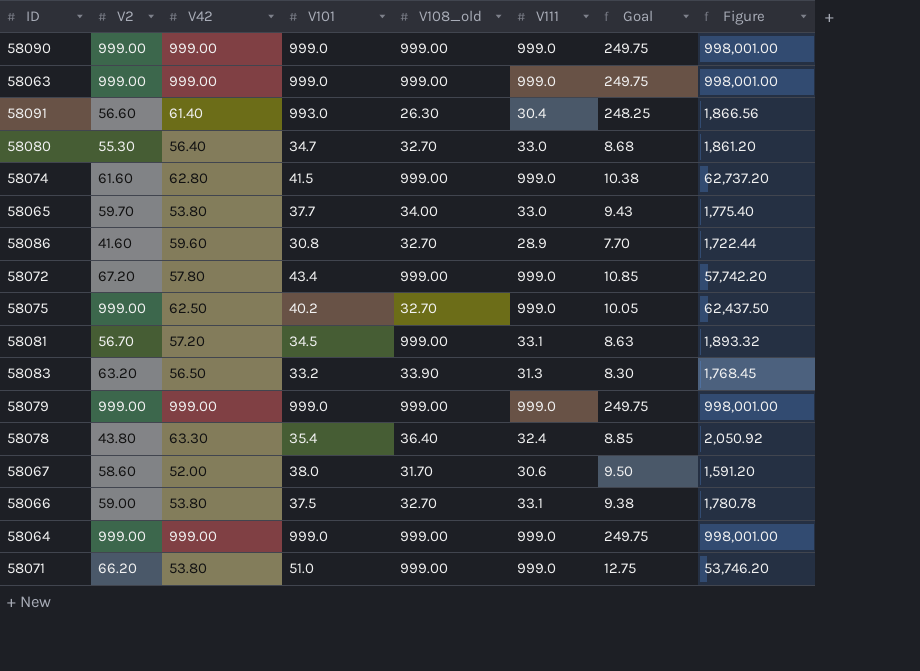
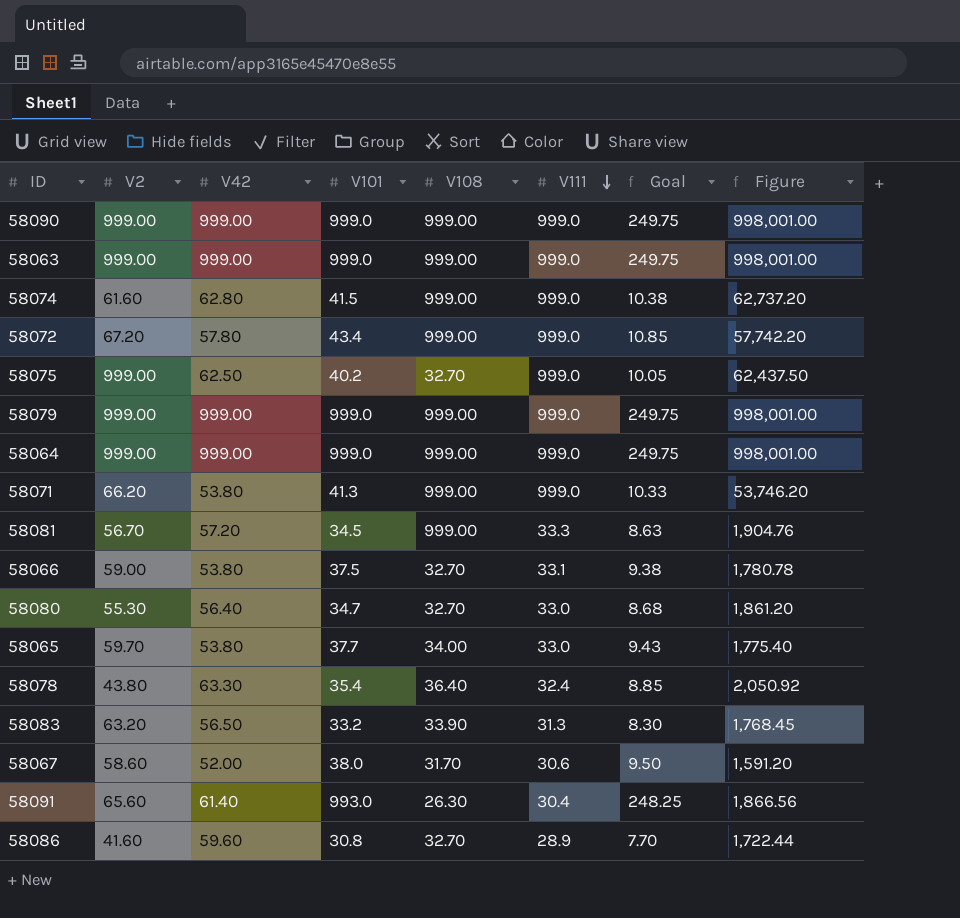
row order: none -> V111 descending
column name: V108_old -> V108
58071 | V101: 51.0 -> 41.3
58071 | Goal: 12.75 -> 10.33
58081 | V111: 33.1 -> 33.3
58081 | Figure: 1,893.32 -> 1,904.76
58091 | V2: 56.60 -> 65.60

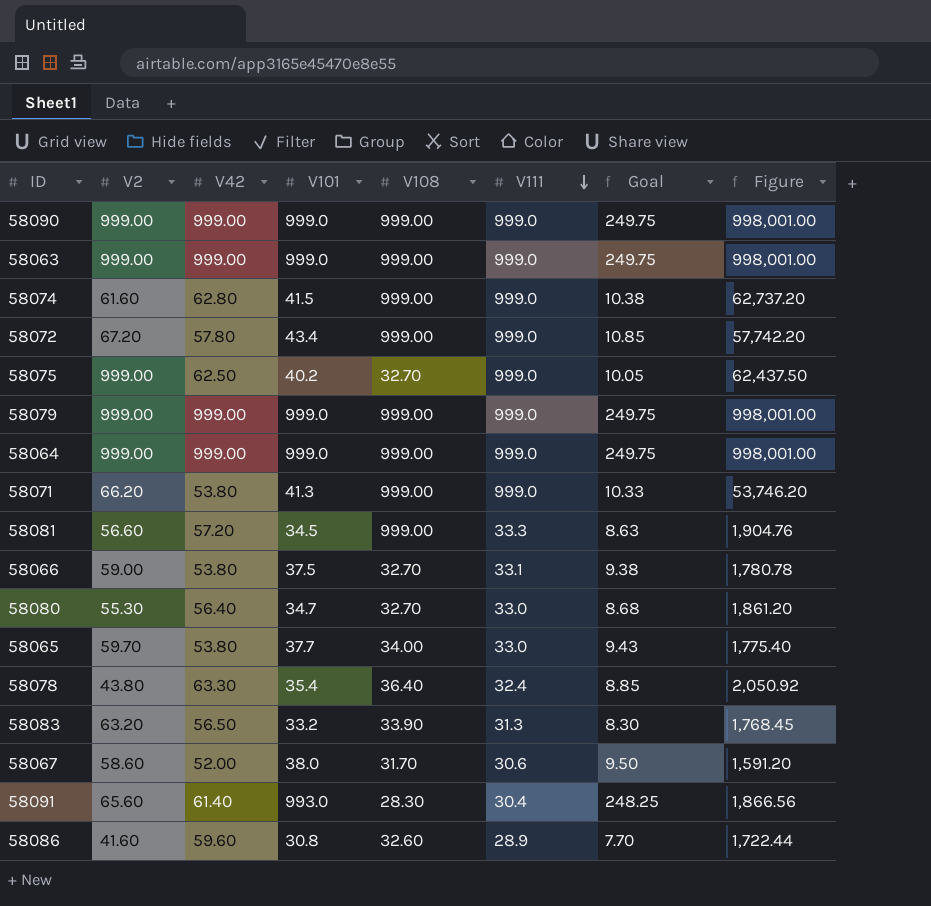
58081 | V2: 56.70 -> 56.60
58091 | V108: 26.30 -> 28.30
58086 | V108: 32.70 -> 32.60

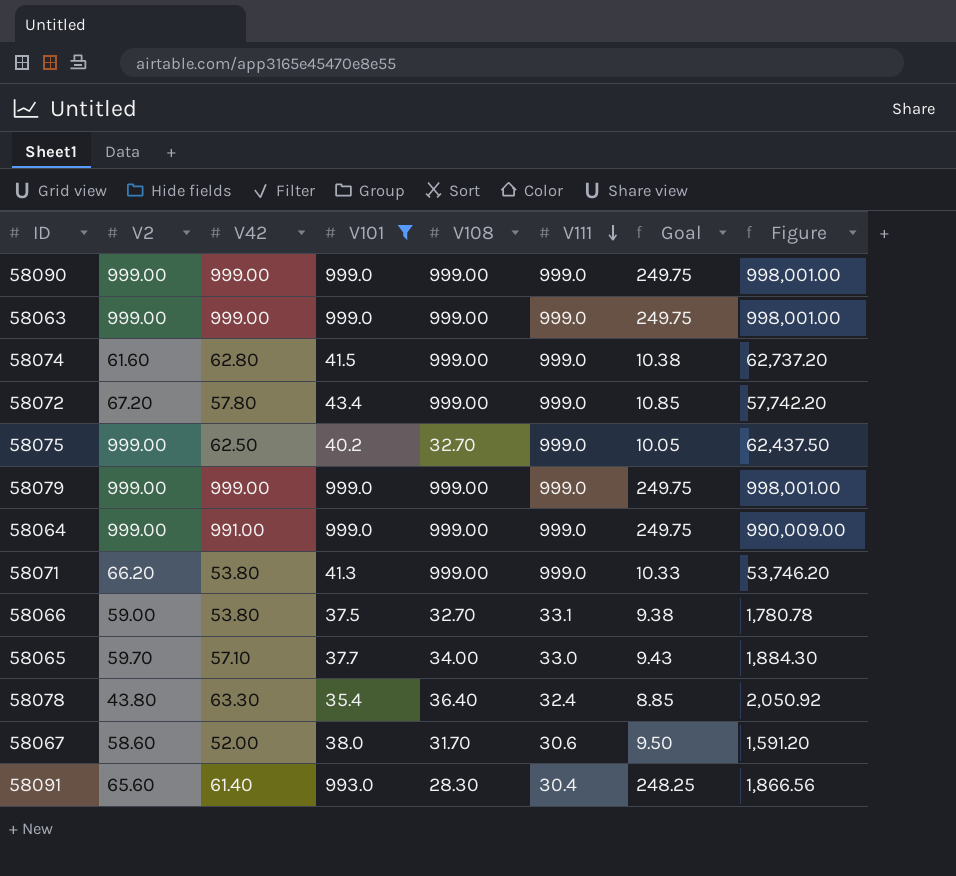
filter: none -> V101 >= 35.4
58064 | V42: 999.00 -> 991.00
58064 | Figure: 998,001.00 -> 990,009.00
58065 | V42: 53.80 -> 57.10
58065 | Figure: 1,775.40 -> 1,884.30

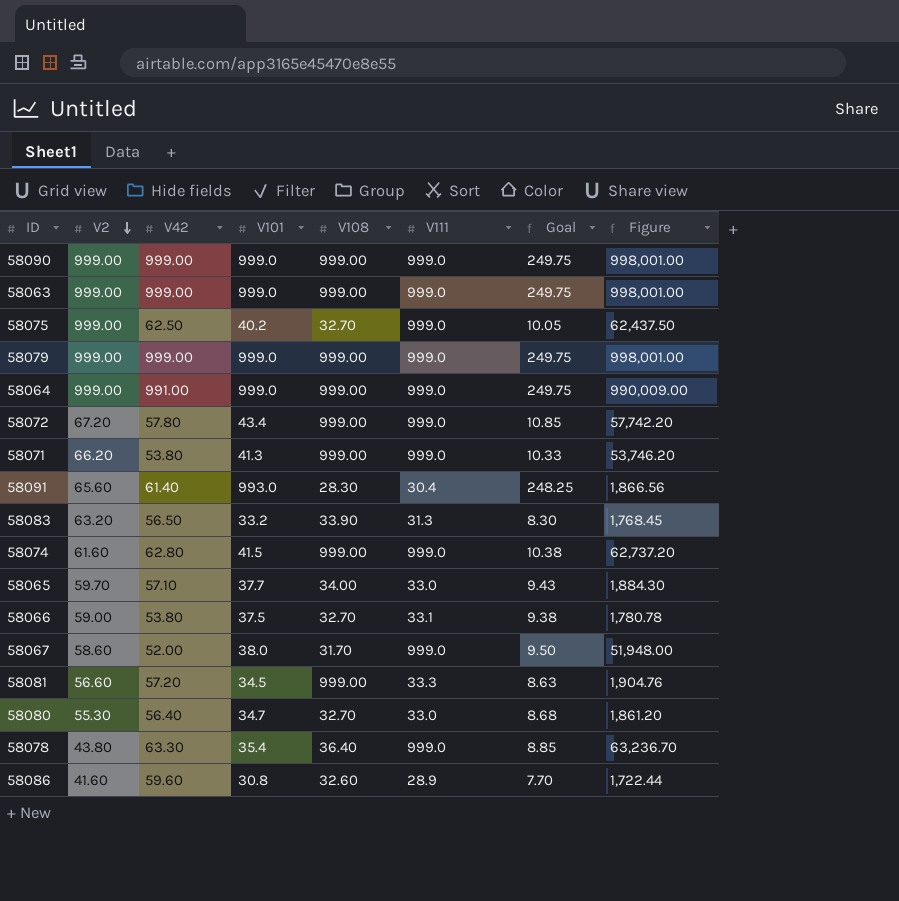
filter: V101 >= 35.4 -> none
row order: V111 descending -> V2 descending
58067 | V111: 30.6 -> 999.0
58067 | Figure: 1,591.20 -> 51,948.00
58078 | V111: 32.4 -> 999.0
58078 | Figure: 2,050.92 -> 63,236.70

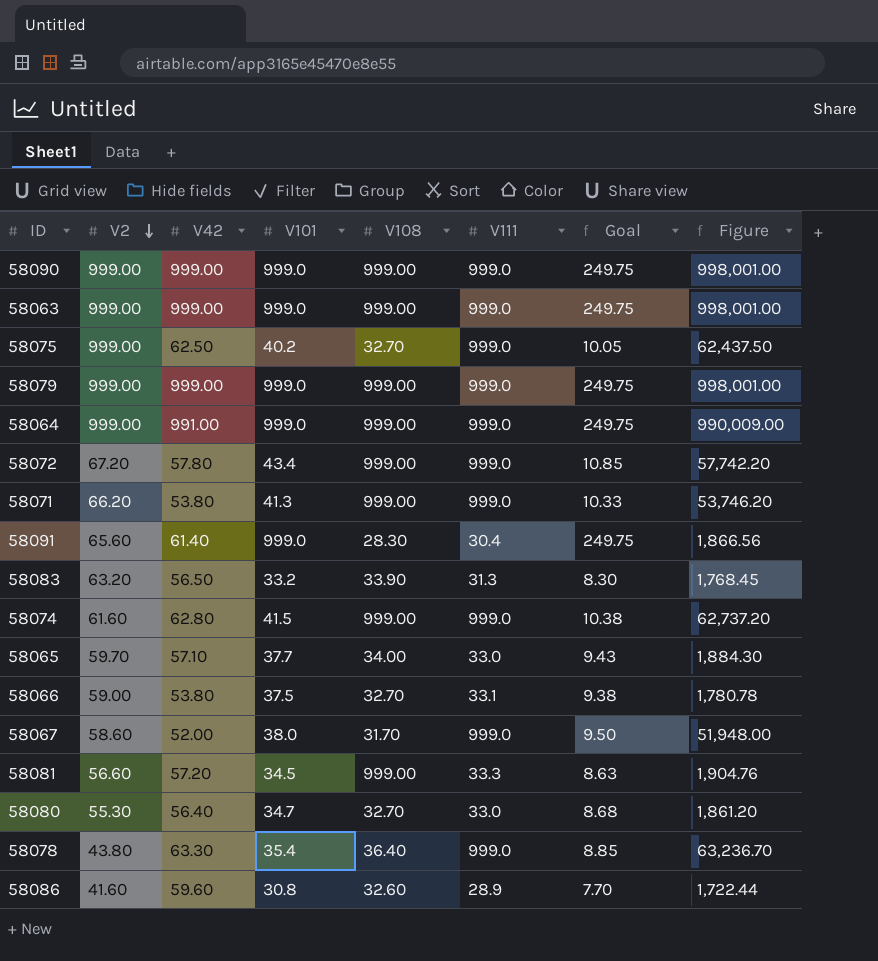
58091 | V101: 993.0 -> 999.0
58091 | Goal: 248.25 -> 249.75

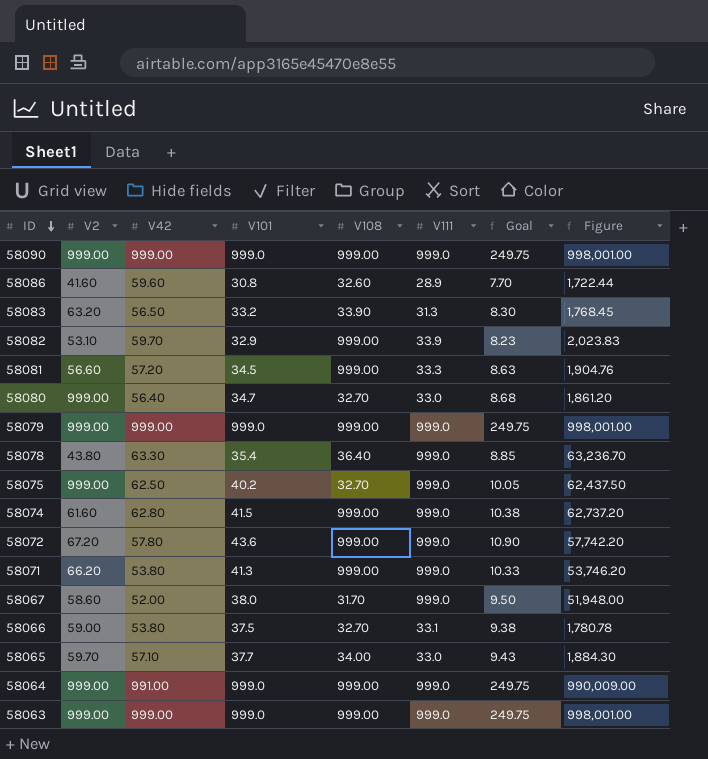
row order: V2 descending -> ID descending
row 58091: 65.60 | 61.40 | 999.0 | 28.30 | 30.4 | 249.75 | 1,866.56 -> none
row 58082: none -> 53.10 | 59.70 | 32.9 | 999.00 | 33.9 | 8.23 | 2,023.83
58080 | V2: 55.30 -> 999.00
58072 | V101: 43.4 -> 43.6
58072 | Goal: 10.85 -> 10.90

